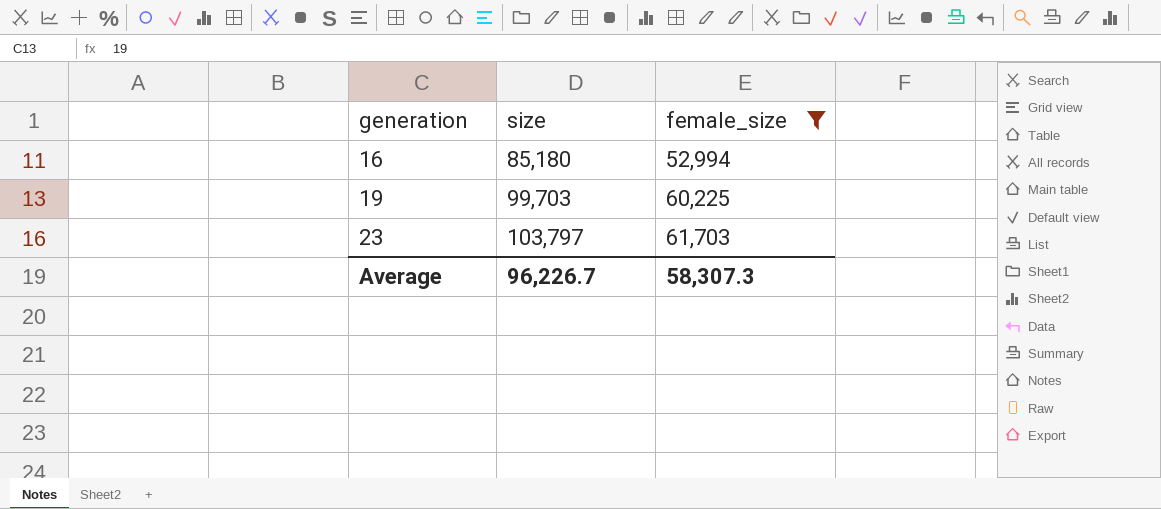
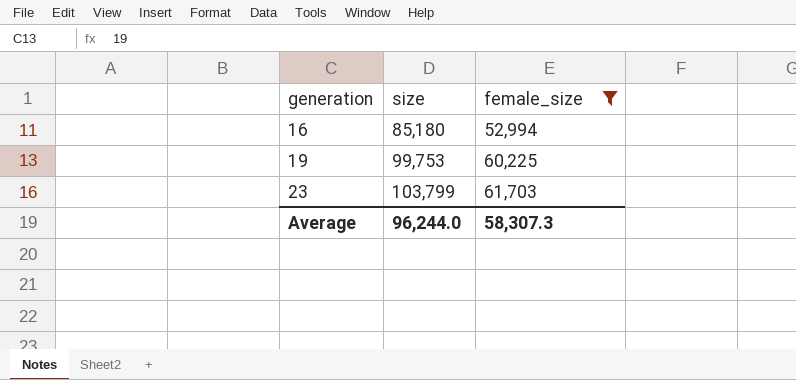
19 | size: 99,703 -> 99,753
23 | size: 103,797 -> 103,799
Average | size: 96,226.7 -> 96,244.0

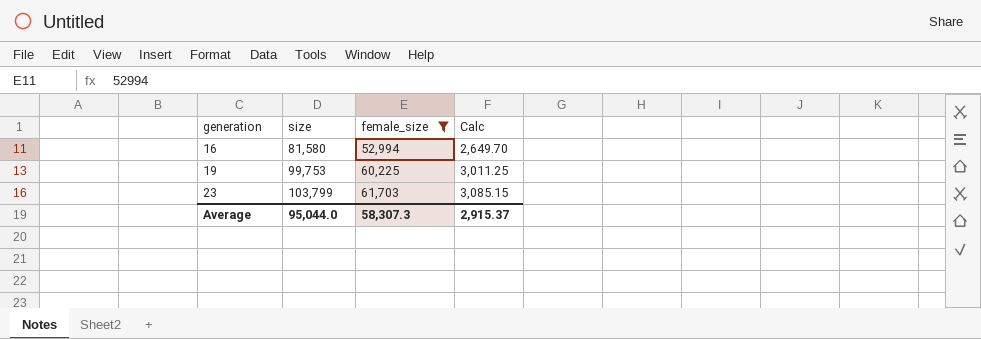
column Calc | formula: none -> [female_size] * 0.05
16 | size: 85,180 -> 81,580
Average | size: 96,244.0 -> 95,044.0

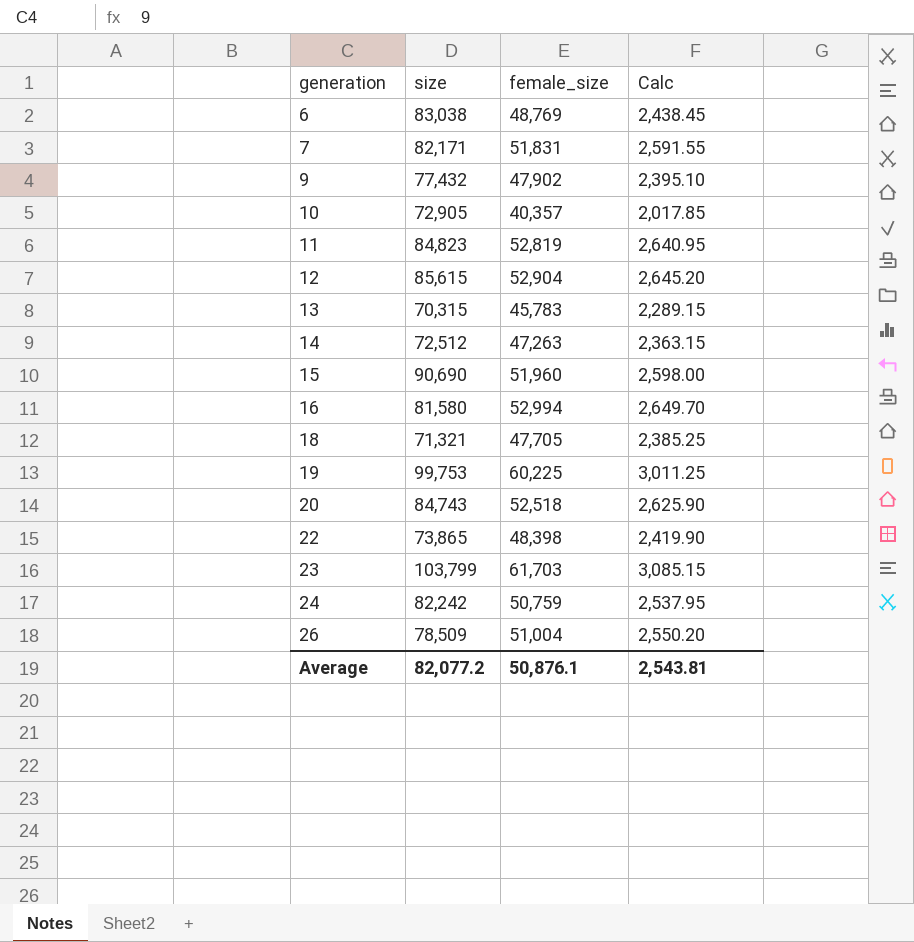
filter: female_size >= 52,994 -> none
Average | size: 95,044.0 -> 82,077.2
Average | female_size: 58,307.3 -> 50,876.1
Average | Calc: 2,915.37 -> 2,543.81

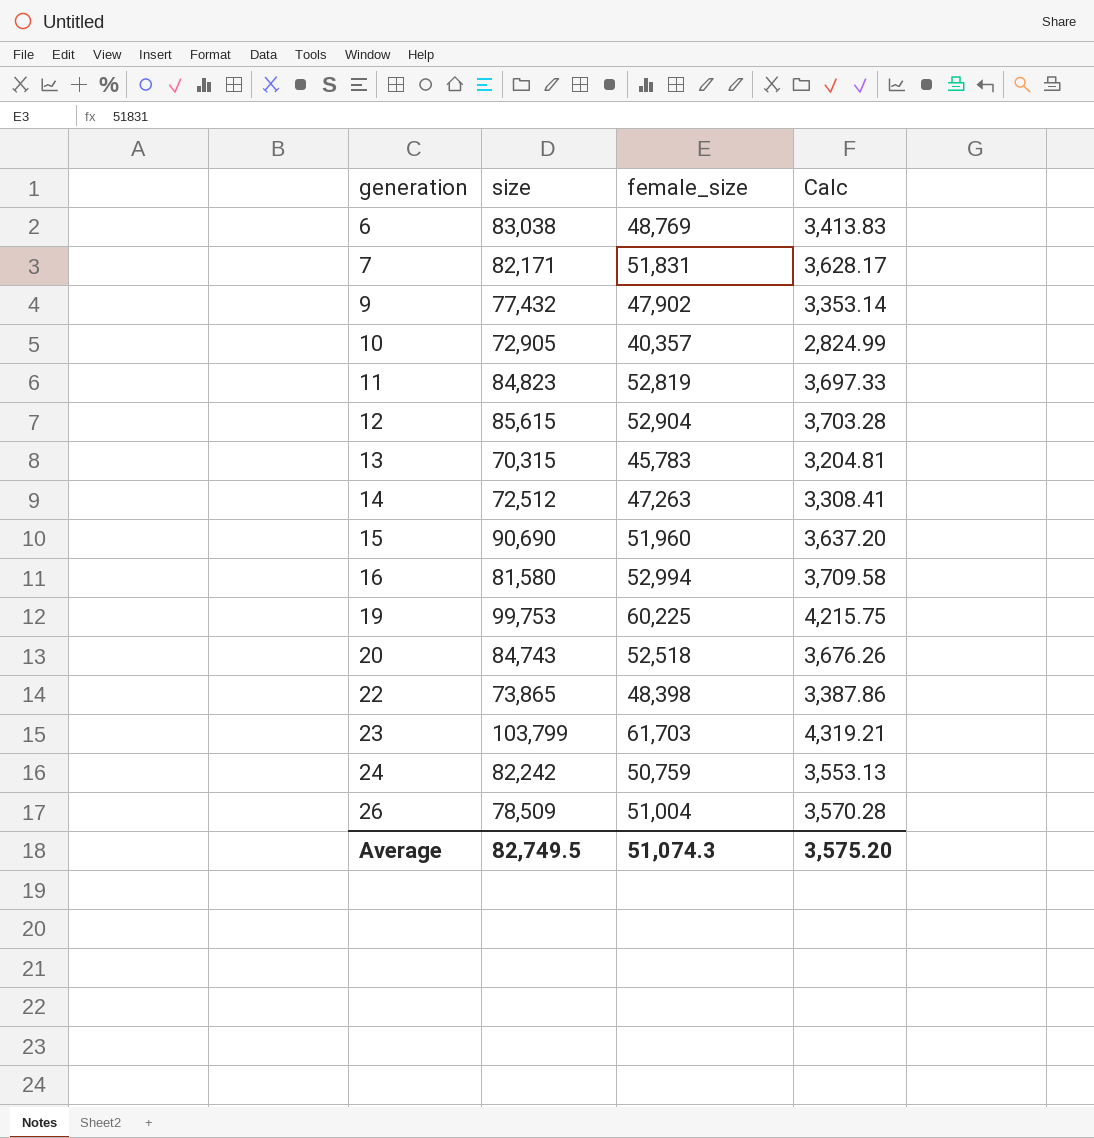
column Calc | formula: [female_size] * 0.05 -> [female_size] * 0.07
row 18: 71,321 | 47,705 | 2,385.25 -> none
Average | size: 82,077.2 -> 82,749.5
Average | female_size: 50,876.1 -> 51,074.3
Average | Calc: 2,543.81 -> 3,575.20

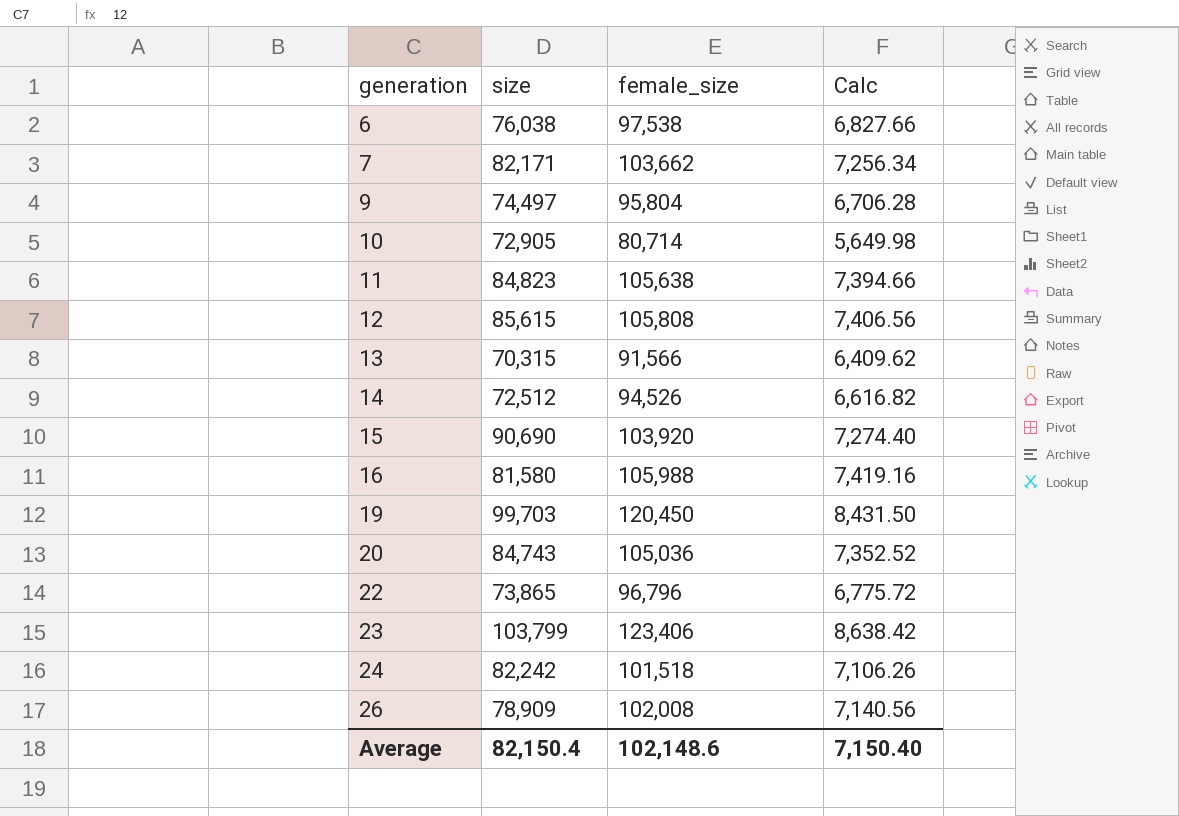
6 | size: 83,038 -> 76,038
6 | female_size: 48,769 -> 97,538
6 | Calc: 3,413.83 -> 6,827.66
7 | female_size: 51,831 -> 103,662
7 | Calc: 3,628.17 -> 7,256.34
9 | size: 77,432 -> 74,497
9 | female_size: 47,902 -> 95,804
9 | Calc: 3,353.14 -> 6,706.28
10 | female_size: 40,357 -> 80,714
10 | Calc: 2,824.99 -> 5,649.98
11 | female_size: 52,819 -> 105,638
11 | Calc: 3,697.33 -> 7,394.66
12 | female_size: 52,904 -> 105,808
12 | Calc: 3,703.28 -> 7,406.56
13 | female_size: 45,783 -> 91,566
13 | Calc: 3,204.81 -> 6,409.62
14 | female_size: 47,263 -> 94,526
14 | Calc: 3,308.41 -> 6,616.82
15 | female_size: 51,960 -> 103,920
15 | Calc: 3,637.20 -> 7,274.40
16 | female_size: 52,994 -> 105,988
16 | Calc: 3,709.58 -> 7,419.16
19 | size: 99,753 -> 99,703
19 | female_size: 60,225 -> 120,450
19 | Calc: 4,215.75 -> 8,431.50
20 | female_size: 52,518 -> 105,036
20 | Calc: 3,676.26 -> 7,352.52
22 | female_size: 48,398 -> 96,796
22 | Calc: 3,387.86 -> 6,775.72
23 | female_size: 61,703 -> 123,406
23 | Calc: 4,319.21 -> 8,638.42
24 | female_size: 50,759 -> 101,518
24 | Calc: 3,553.13 -> 7,106.26
26 | size: 78,509 -> 78,909
26 | female_size: 51,004 -> 102,008
26 | Calc: 3,570.28 -> 7,140.56
Average | size: 82,749.5 -> 82,150.4
Average | female_size: 51,074.3 -> 102,148.6
Average | Calc: 3,575.20 -> 7,150.40

